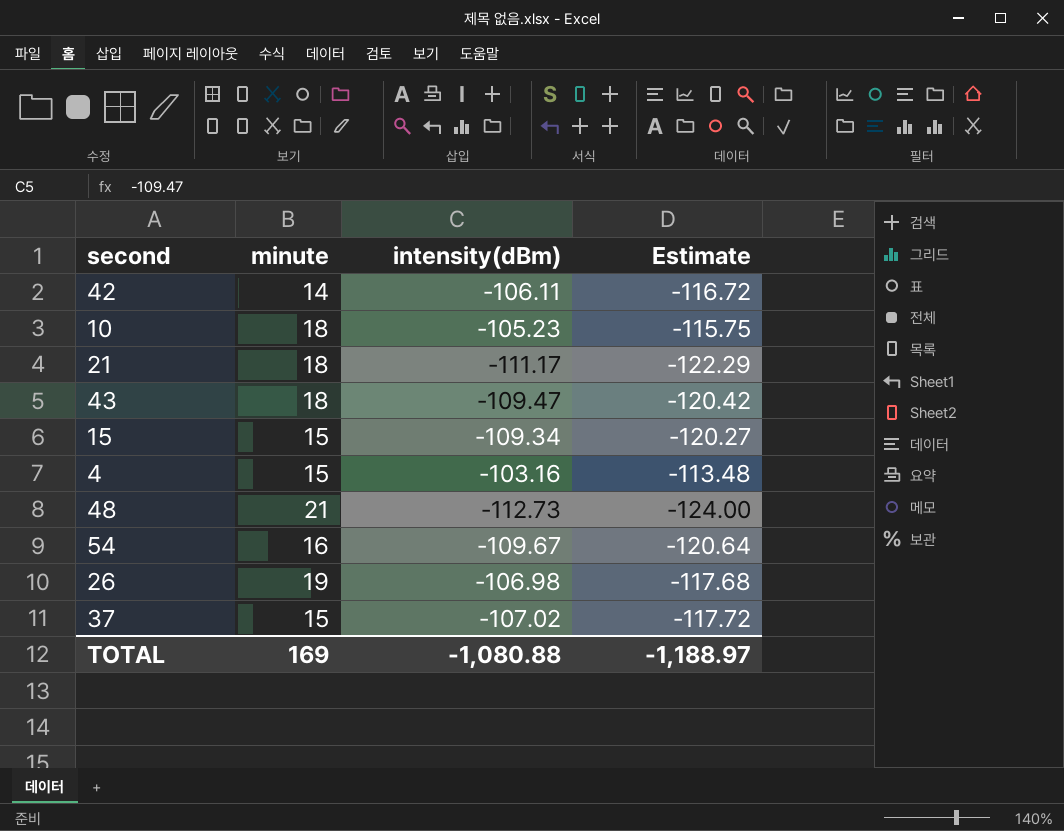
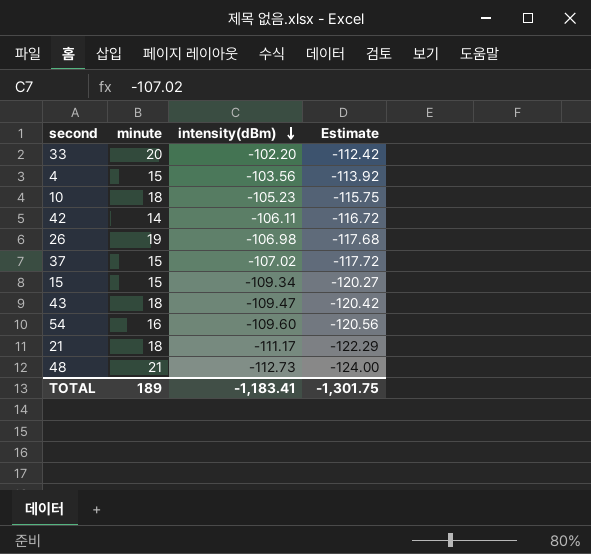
row order: none -> intensity(dBm) descending
row 33: none -> 20 | -102.20 | -112.42
4 | intensity(dBm): -103.16 -> -103.56
4 | Estimate: -113.48 -> -113.92
54 | intensity(dBm): -109.67 -> -109.60
54 | Estimate: -120.64 -> -120.56
TOTAL | minute: 169 -> 189
TOTAL | intensity(dBm): -1,080.88 -> -1,183.41
TOTAL | Estimate: -1,188.97 -> -1,301.75

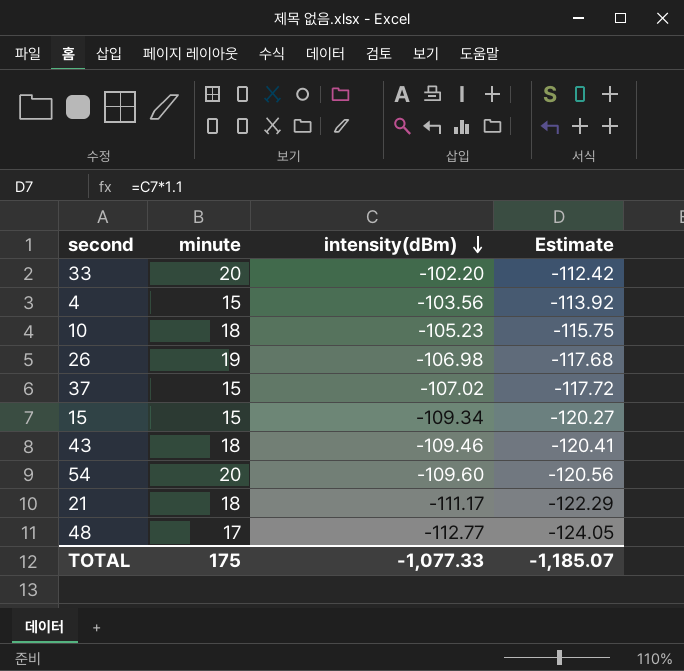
row 42: 14 | -106.11 | -116.72 -> none
43 | intensity(dBm): -109.47 -> -109.46
43 | Estimate: -120.42 -> -120.41
54 | minute: 16 -> 20
48 | minute: 21 -> 17
48 | intensity(dBm): -112.73 -> -112.77
48 | Estimate: -124.00 -> -124.05
TOTAL | minute: 189 -> 175
TOTAL | intensity(dBm): -1,183.41 -> -1,077.33
TOTAL | Estimate: -1,301.75 -> -1,185.07

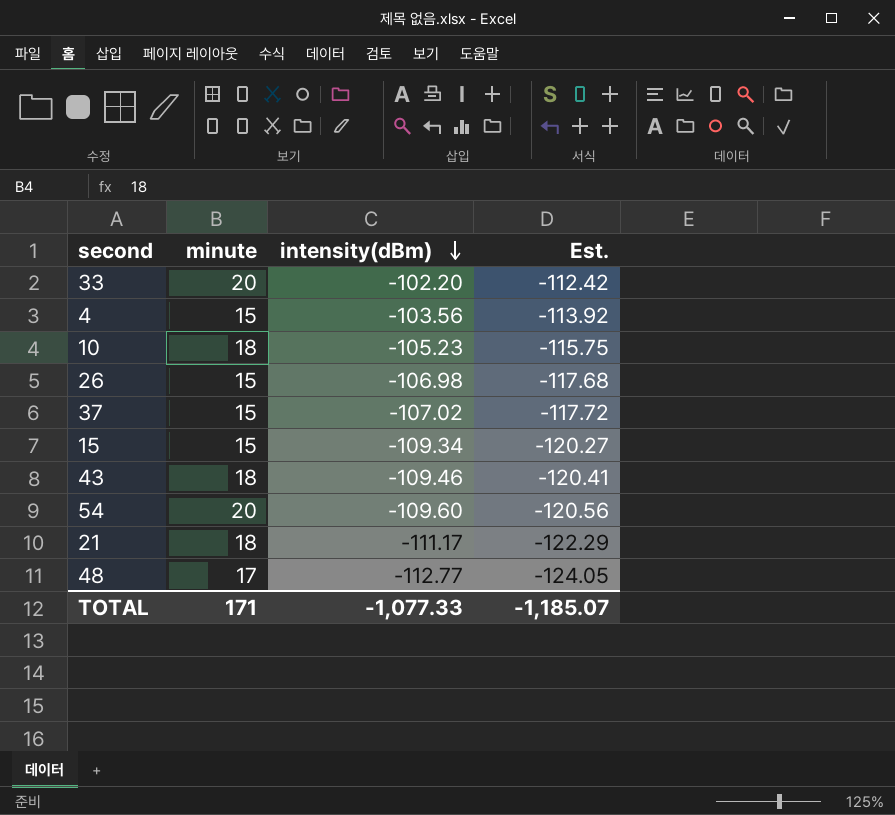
column name: Estimate -> Est.
26 | minute: 19 -> 15
TOTAL | minute: 175 -> 171

